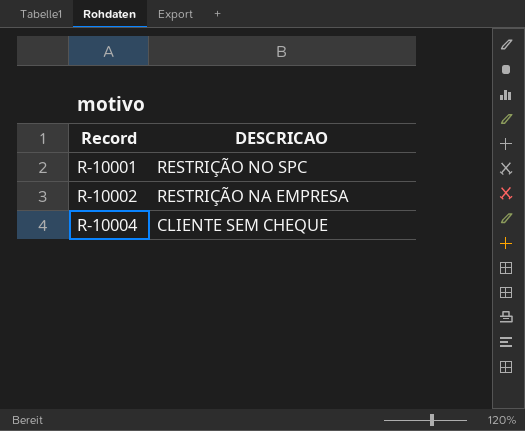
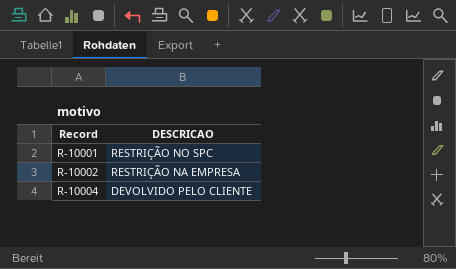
R-10004 | DESCRICAO: CLIENTE SEM CHEQUE -> DEVOLVIDO PELO CLIENTE

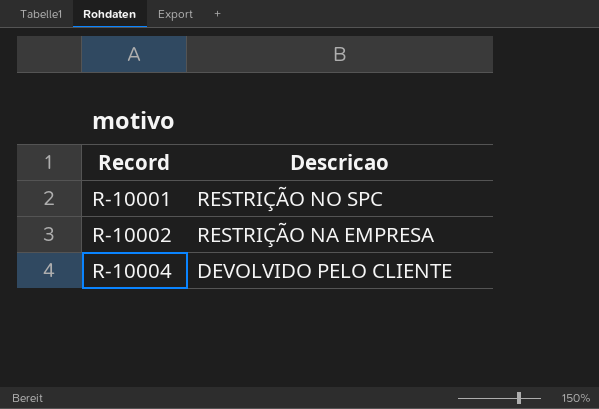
column name: DESCRICAO -> Descricao

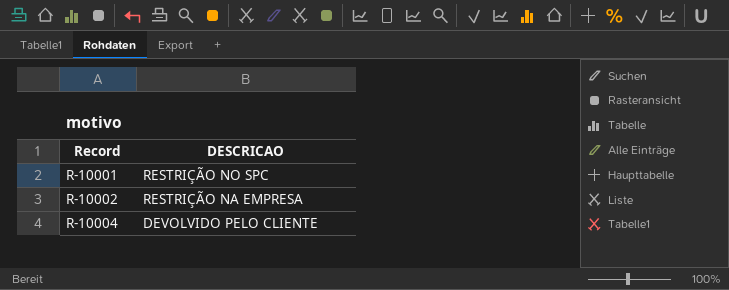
column name: Descricao -> DESCRICAO

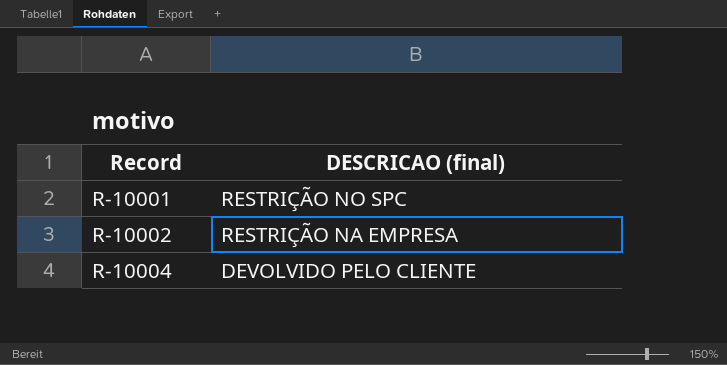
column name: DESCRICAO -> DESCRICAO (final)

